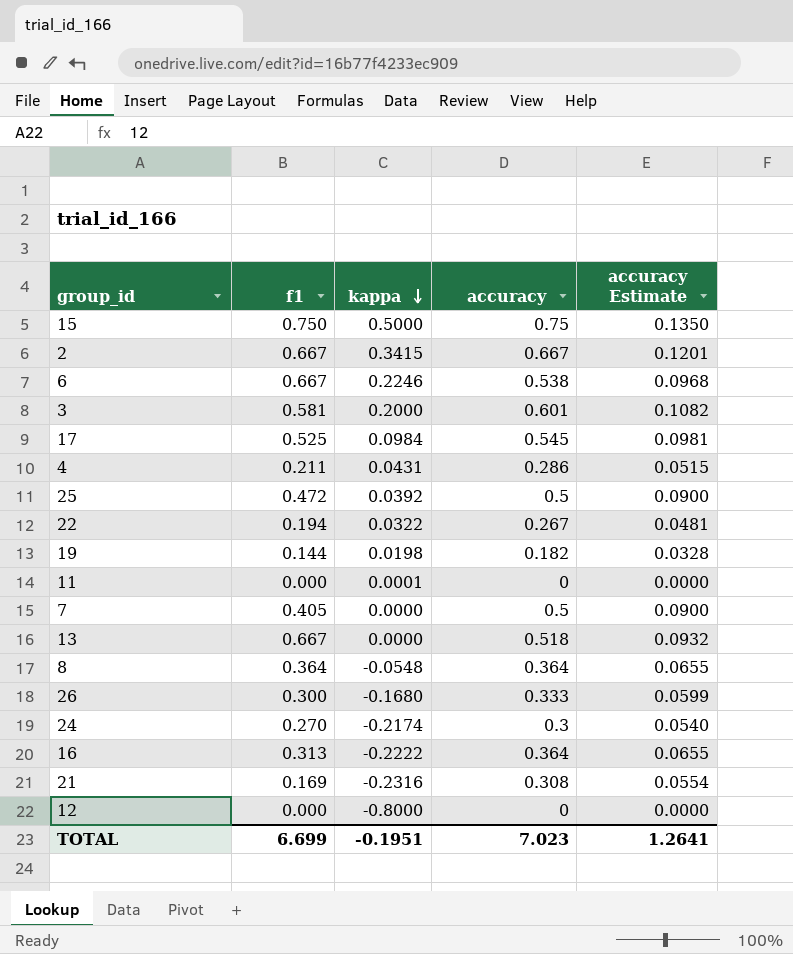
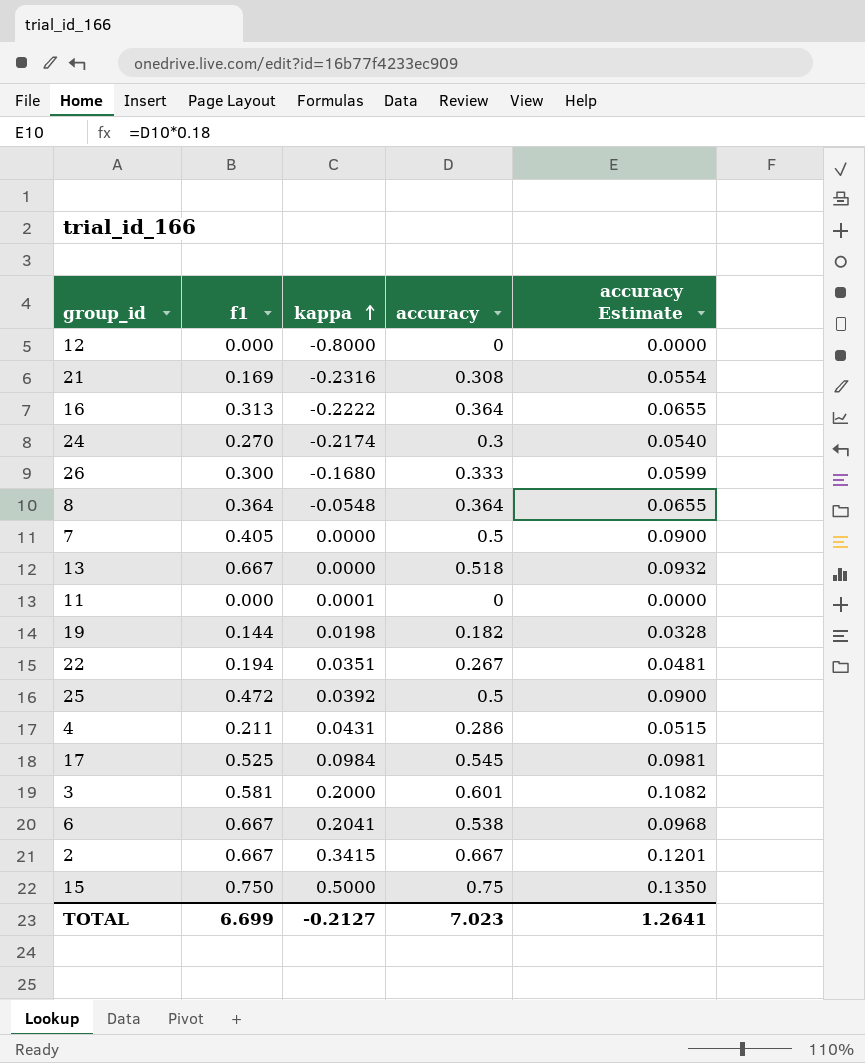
row order: kappa descending -> kappa ascending
22 | kappa: 0.0322 -> 0.0351
6 | kappa: 0.2246 -> 0.2041
TOTAL | kappa: -0.1951 -> -0.2127

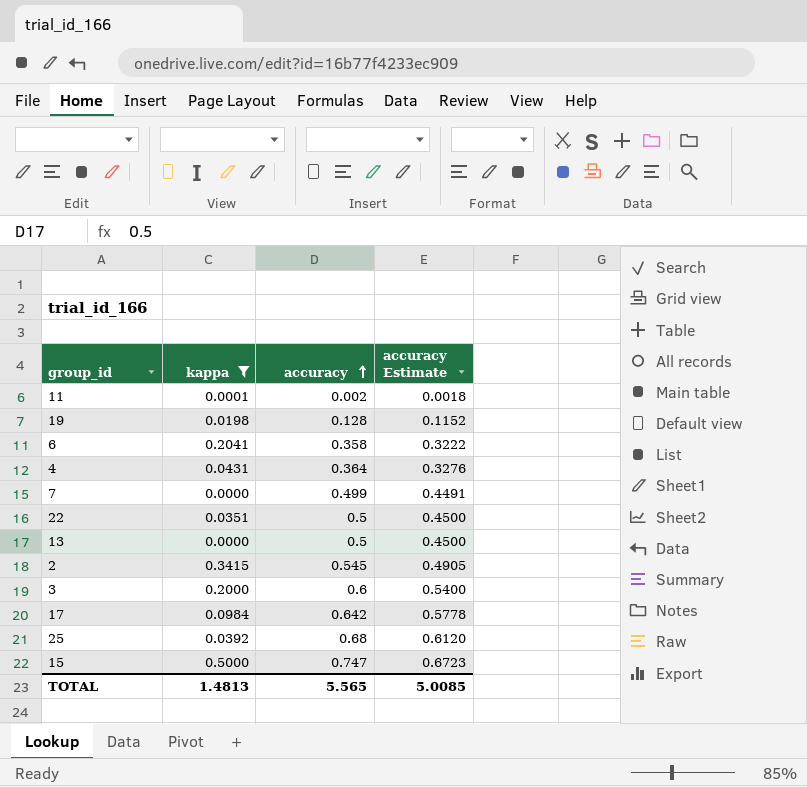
filter: none -> kappa >= 0.0000
row order: kappa ascending -> accuracy ascending
column f1 | position: 2 -> none
column accuracy Estimate | formula: [accuracy] * 0.18 -> [accuracy] * 0.9
11 | accuracy: 0 -> 0.002
19 | accuracy: 0.182 -> 0.128
6 | accuracy: 0.538 -> 0.358
4 | accuracy: 0.286 -> 0.364
7 | accuracy: 0.5 -> 0.499
22 | accuracy: 0.267 -> 0.5
13 | accuracy: 0.518 -> 0.5
2 | accuracy: 0.667 -> 0.545
3 | accuracy: 0.601 -> 0.6
17 | accuracy: 0.545 -> 0.642
25 | accuracy: 0.5 -> 0.68
15 | accuracy: 0.75 -> 0.747
TOTAL | kappa: -0.2127 -> 1.4813
TOTAL | accuracy: 7.023 -> 5.565
TOTAL | accuracy Estimate: 1.2641 -> 5.0085

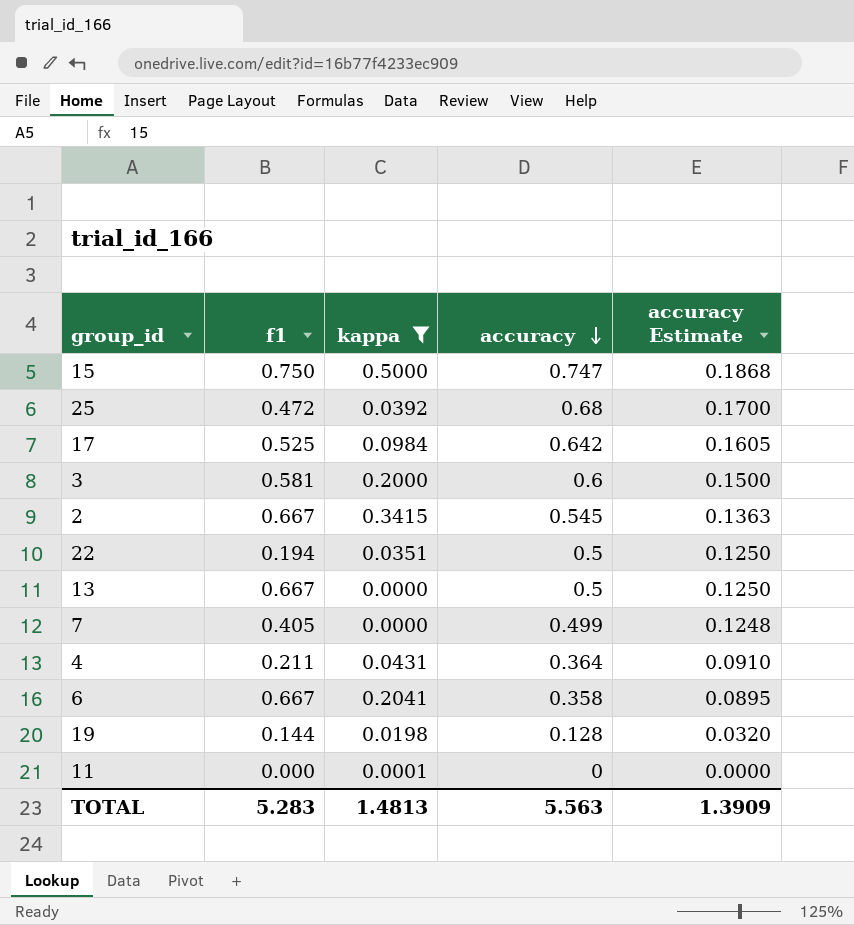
row order: accuracy ascending -> accuracy descending
column f1 | position: none -> 2
column accuracy Estimate | formula: [accuracy] * 0.9 -> [accuracy] * 0.25
11 | accuracy: 0.002 -> 0
TOTAL | accuracy: 5.565 -> 5.563
TOTAL | accuracy Estimate: 5.0085 -> 1.3909

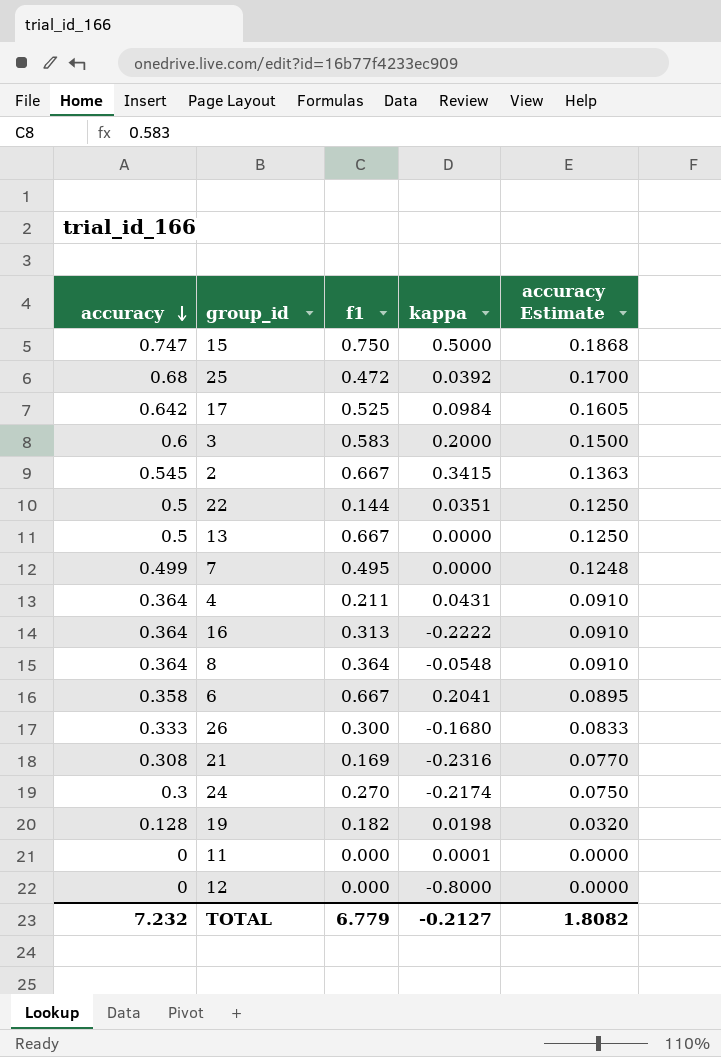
filter: kappa >= 0.0000 -> none
column accuracy | position: 4 -> 1
3 | f1: 0.581 -> 0.583
22 | f1: 0.194 -> 0.144
7 | f1: 0.405 -> 0.495
19 | f1: 0.144 -> 0.182
TOTAL | accuracy: 5.563 -> 7.232
TOTAL | f1: 5.283 -> 6.779
TOTAL | kappa: 1.4813 -> -0.2127
TOTAL | accuracy Estimate: 1.3909 -> 1.8082

